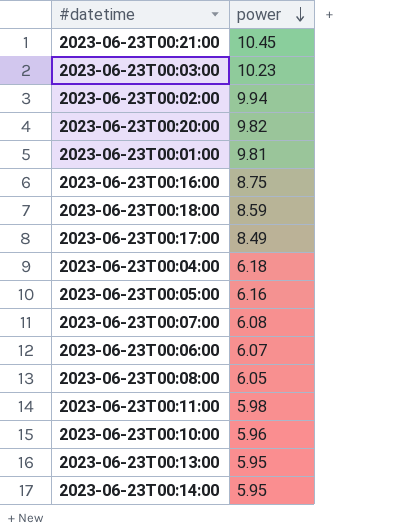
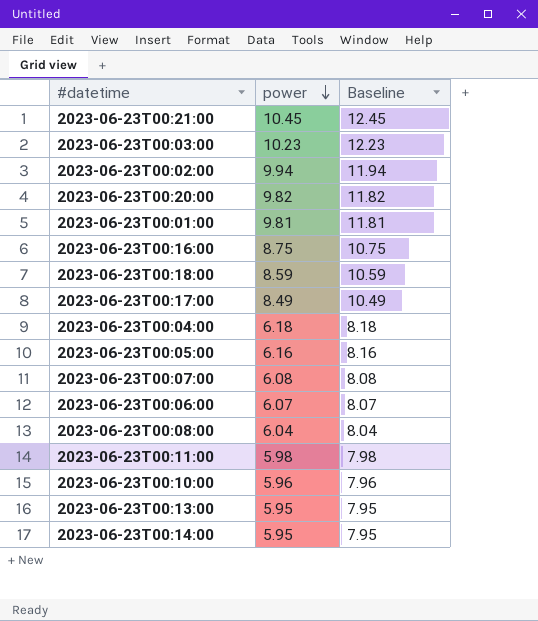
column Baseline | formula: none -> [power] + 2
2023-06-23T00:08:00 | power: 6.05 -> 6.04

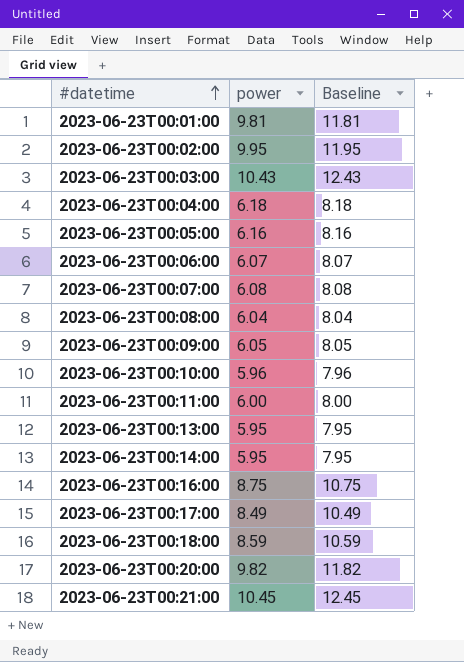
row order: power descending -> #datetime ascending
2023-06-23T00:02:00 | power: 9.94 -> 9.95
2023-06-23T00:02:00 | Baseline: 11.94 -> 11.95
2023-06-23T00:03:00 | power: 10.23 -> 10.43
2023-06-23T00:03:00 | Baseline: 12.23 -> 12.43
row 2023-06-23T00:09:00: none -> 6.05 | 8.05
2023-06-23T00:11:00 | power: 5.98 -> 6.00
2023-06-23T00:11:00 | Baseline: 7.98 -> 8.00

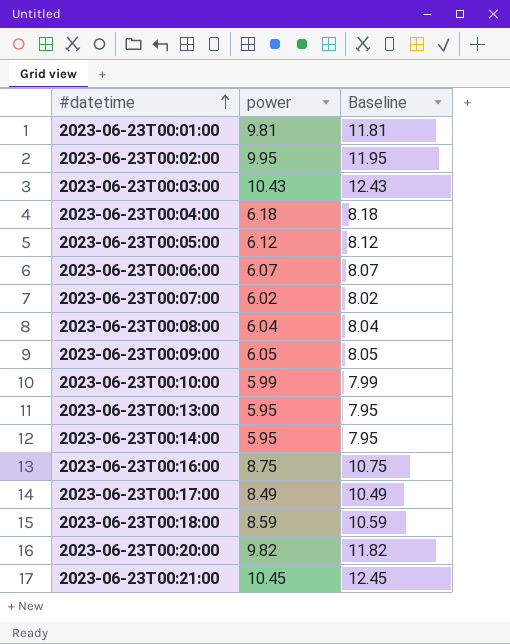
row 2023-06-23T00:11:00: 6.00 | 8.00 -> none
2023-06-23T00:05:00 | power: 6.16 -> 6.12
2023-06-23T00:05:00 | Baseline: 8.16 -> 8.12
2023-06-23T00:07:00 | power: 6.08 -> 6.02
2023-06-23T00:07:00 | Baseline: 8.08 -> 8.02
2023-06-23T00:10:00 | power: 5.96 -> 5.99
2023-06-23T00:10:00 | Baseline: 7.96 -> 7.99

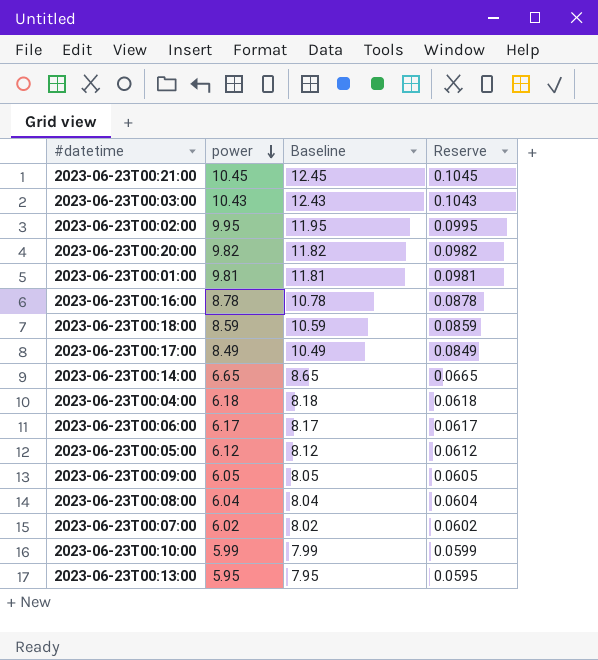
row order: #datetime ascending -> power descending
column Reserve | formula: none -> [power] * 0.01
2023-06-23T00:16:00 | power: 8.75 -> 8.78
2023-06-23T00:16:00 | Baseline: 10.75 -> 10.78
2023-06-23T00:14:00 | power: 5.95 -> 6.65
2023-06-23T00:14:00 | Baseline: 7.95 -> 8.65
2023-06-23T00:06:00 | power: 6.07 -> 6.17
2023-06-23T00:06:00 | Baseline: 8.07 -> 8.17

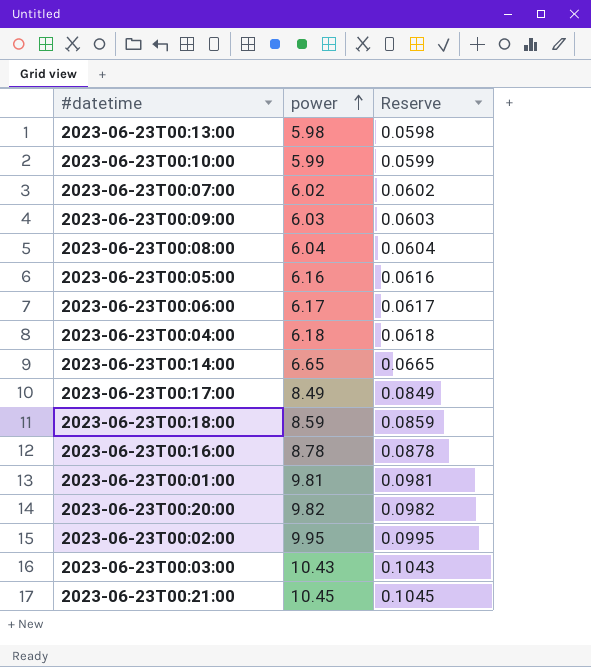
row order: power descending -> power ascending
column Baseline | formula: [power] + 2 -> none
2023-06-23T00:13:00 | power: 5.95 -> 5.98
2023-06-23T00:13:00 | Reserve: 0.0595 -> 0.0598
2023-06-23T00:09:00 | power: 6.05 -> 6.03
2023-06-23T00:09:00 | Reserve: 0.0605 -> 0.0603
2023-06-23T00:05:00 | power: 6.12 -> 6.16
2023-06-23T00:05:00 | Reserve: 0.0612 -> 0.0616

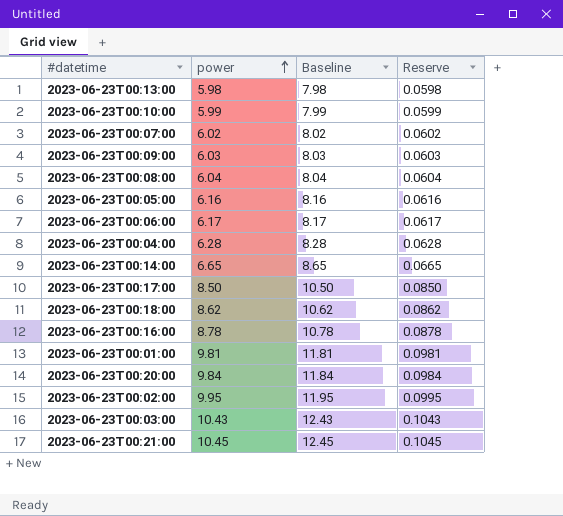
column Baseline | formula: none -> [power] + 2
2023-06-23T00:04:00 | power: 6.18 -> 6.28
2023-06-23T00:04:00 | Reserve: 0.0618 -> 0.0628
2023-06-23T00:17:00 | power: 8.49 -> 8.50
2023-06-23T00:17:00 | Reserve: 0.0849 -> 0.0850
2023-06-23T00:18:00 | power: 8.59 -> 8.62
2023-06-23T00:18:00 | Reserve: 0.0859 -> 0.0862
2023-06-23T00:20:00 | power: 9.82 -> 9.84
2023-06-23T00:20:00 | Reserve: 0.0982 -> 0.0984

